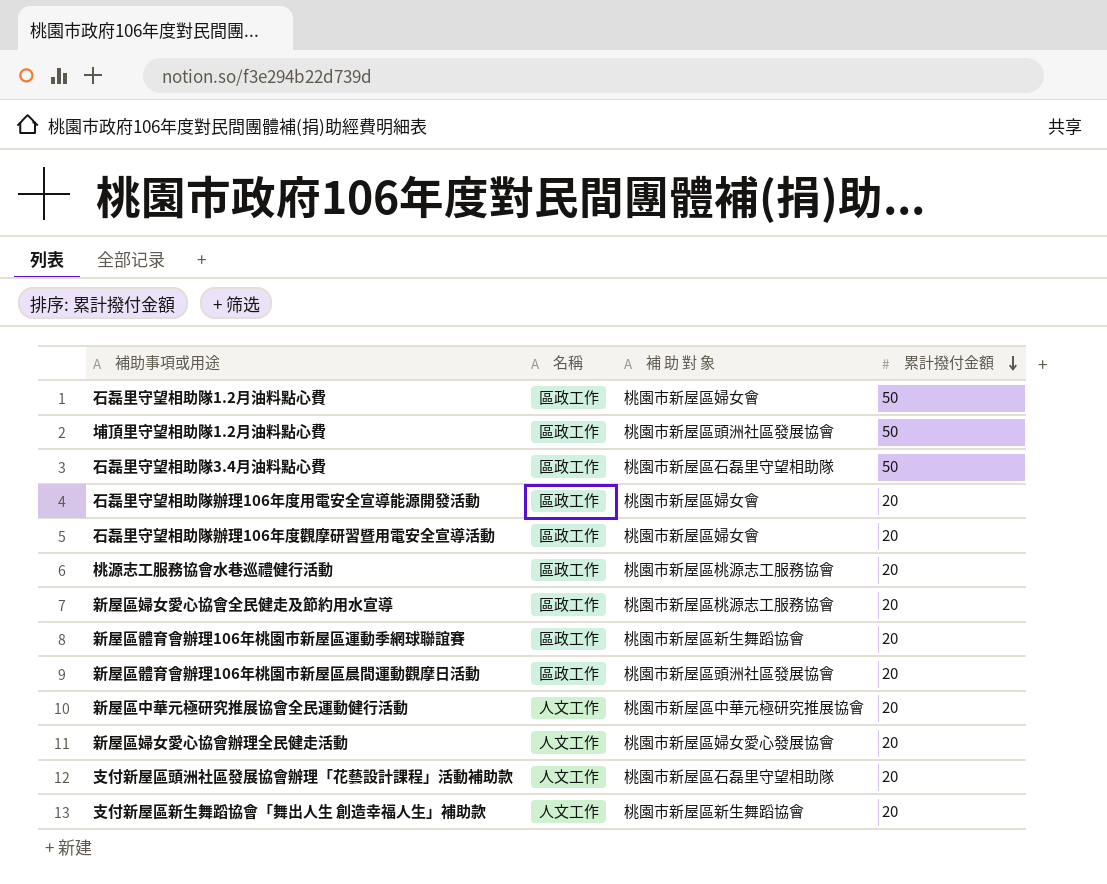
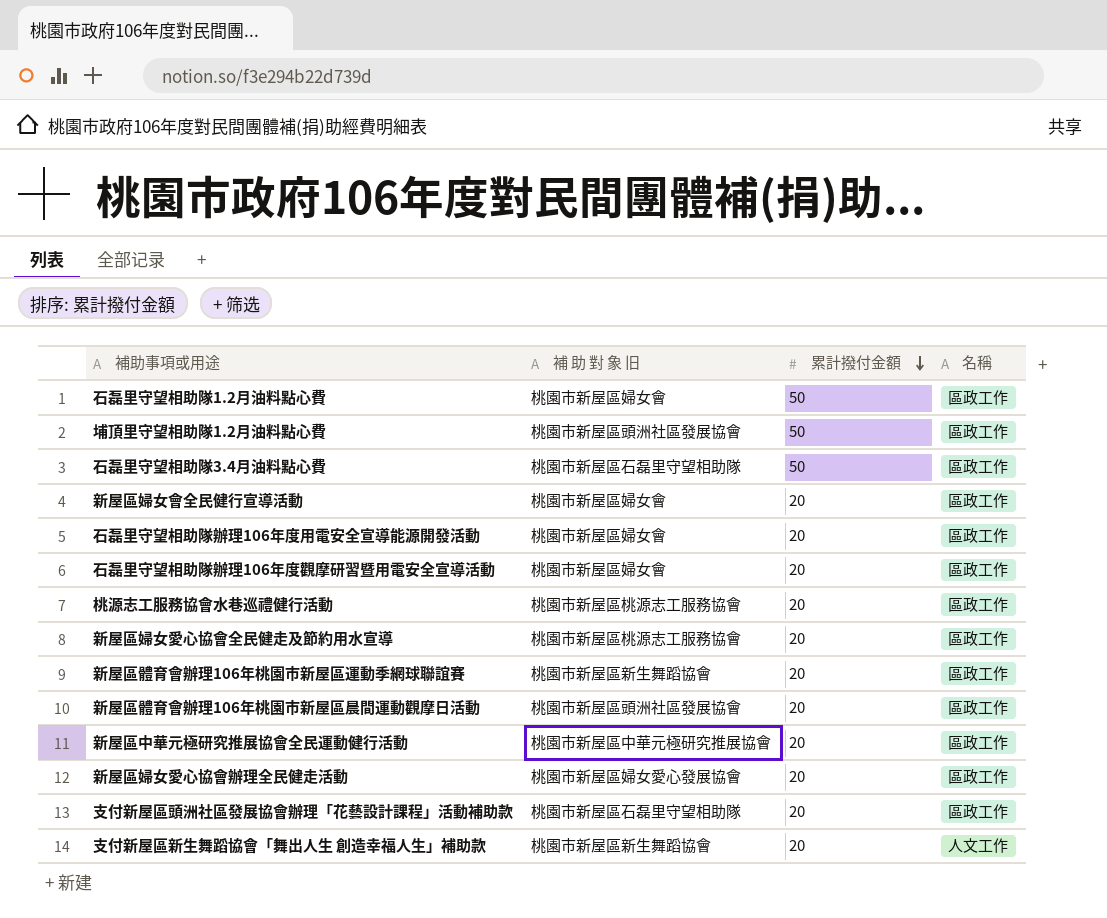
column name: 補 助 對 象 -> 補 助 對 象 旧
column 名稱 | position: 2 -> 4
row 新屋區婦女會全民健行宣導活動: none -> 桃園市新屋區婦女會 | 20 | 區政工作
新屋區中華元極研究推展協會全民運動健行活動 | 名稱: 人文工作 -> 區政工作
新屋區婦女愛心協會辦理全民健走活動 | 名稱: 人文工作 -> 區政工作
支付新屋區頭洲社區發展協會辦理「花藝設計課程」活動補助款 | 名稱: 人文工作 -> 區政工作

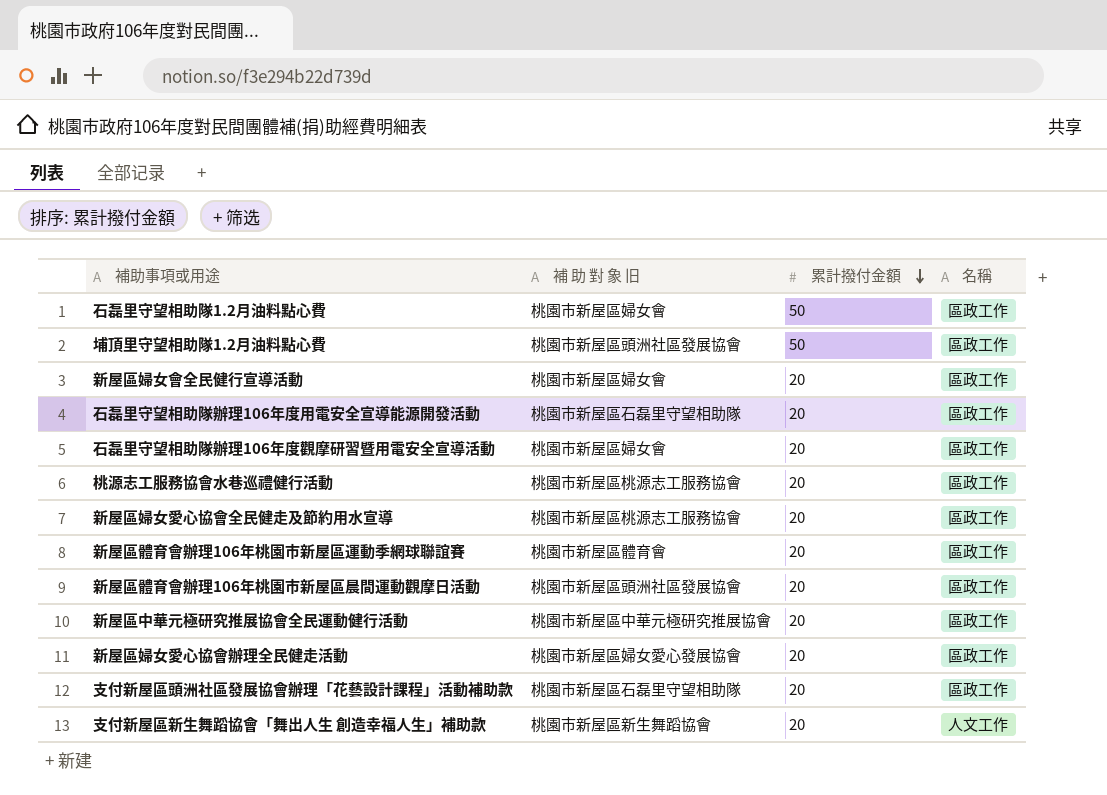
row 石磊里守望相助隊3.4月油料點心費: 桃園市新屋區石磊里守望相助隊 | 50 | 區政工作 -> none
石磊里守望相助隊辦理106年度用電安全宣導能源開發活動 | 補 助 對 象 旧: 桃園市新屋區婦女會 -> 桃園市新屋區石磊里守望相助隊
新屋區體育會辦理106年桃園市新屋區運動季網球聯誼賽 | 補 助 對 象 旧: 桃園市新屋區新生舞蹈協會 -> 桃園市新屋區體育會

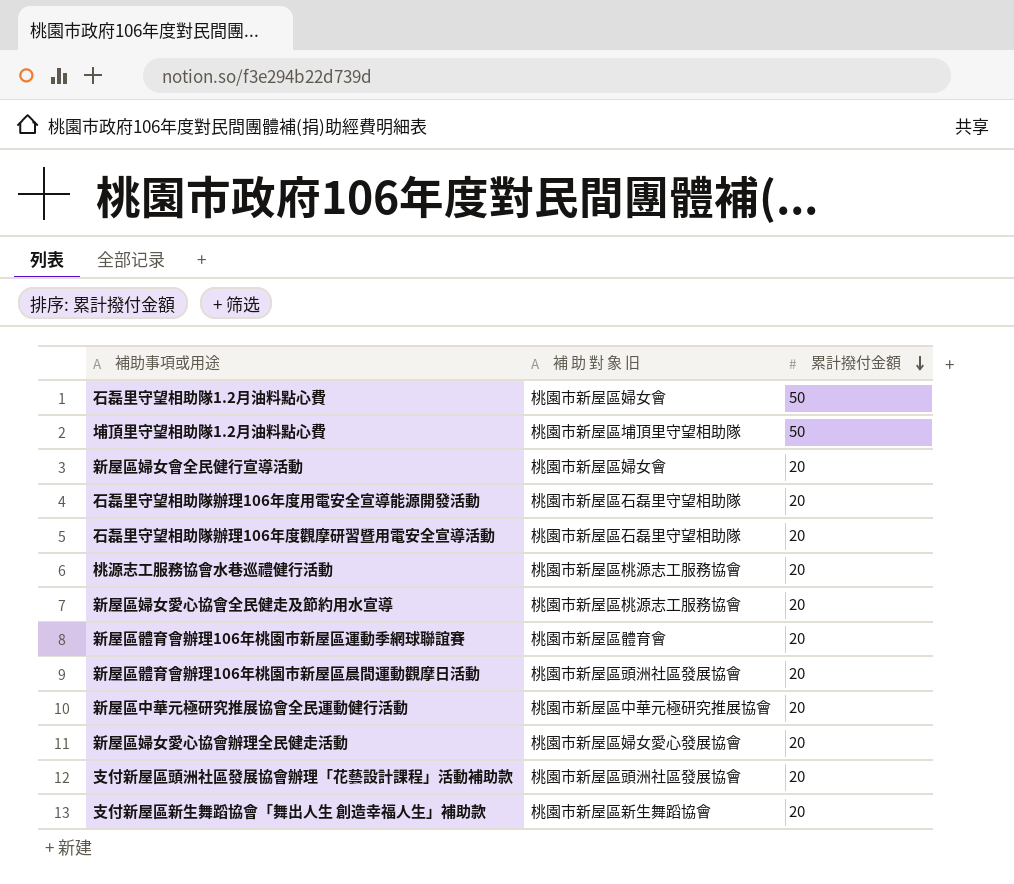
column 名稱 | position: 4 -> none
埔頂里守望相助隊1.2月油料點心費 | 補 助 對 象 旧: 桃園市新屋區頭洲社區發展協會 -> 桃園市新屋區埔頂里守望相助隊
石磊里守望相助隊辦理106年度觀摩研習暨用電安全宣導活動 | 補 助 對 象 旧: 桃園市新屋區婦女會 -> 桃園市新屋區石磊里守望相助隊
支付新屋區頭洲社區發展協會辦理「花藝設計課程」活動補助款 | 補 助 對 象 旧: 桃園市新屋區石磊里守望相助隊 -> 桃園市新屋區頭洲社區發展協會

